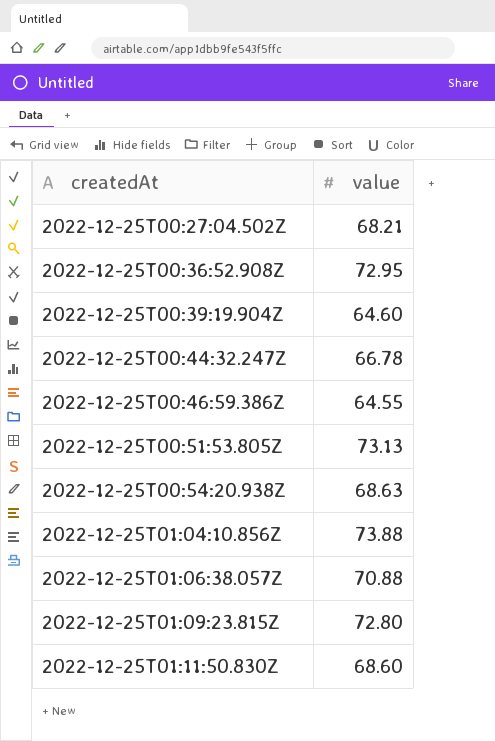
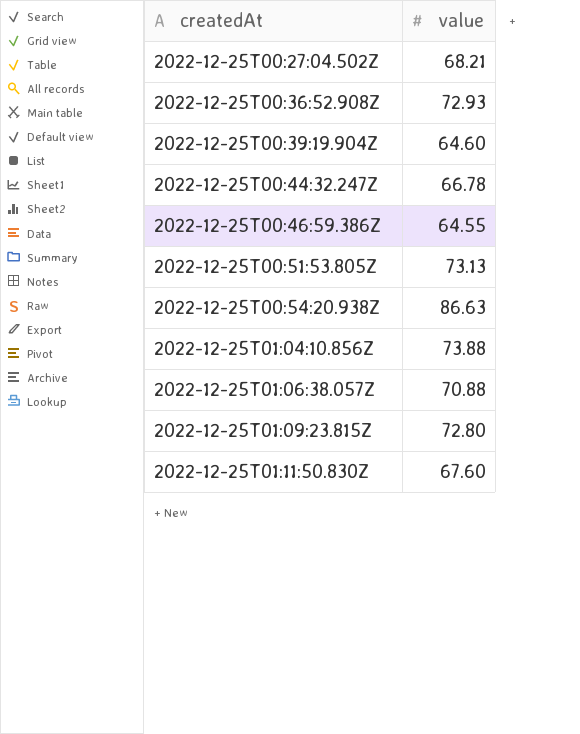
2022-12-25T00:36:52.908Z | value: 72.95 -> 72.93
2022-12-25T00:54:20.938Z | value: 68.63 -> 86.63
2022-12-25T01:11:50.830Z | value: 68.60 -> 67.60

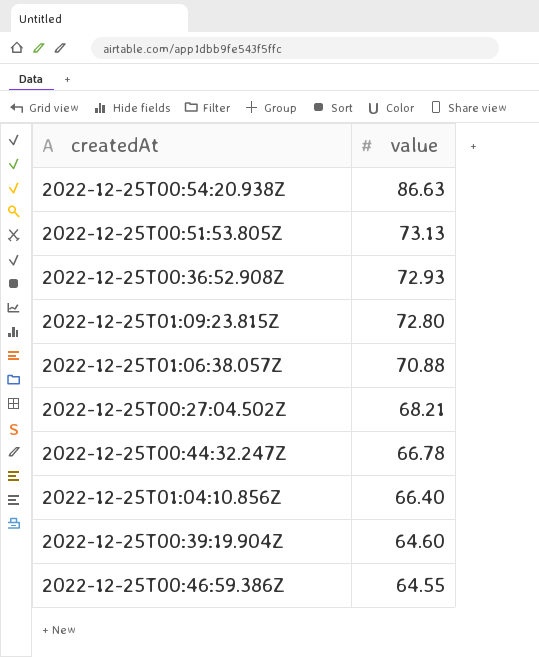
row order: createdAt ascending -> value descending
row 2022-12-25T01:11:50.830Z: 67.60 -> none
2022-12-25T01:04:10.856Z | value: 73.88 -> 66.40

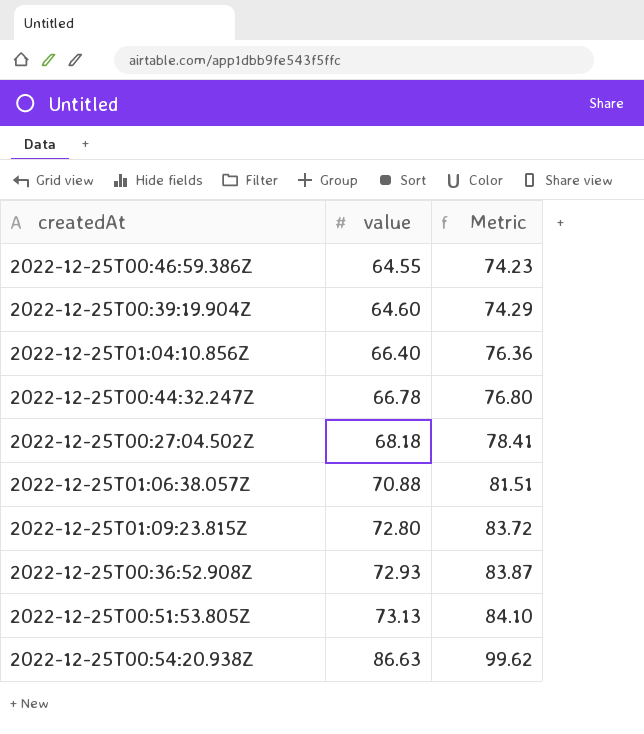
row order: value descending -> value ascending
column Metric | formula: none -> [value] * 1.15
2022-12-25T00:27:04.502Z | value: 68.21 -> 68.18

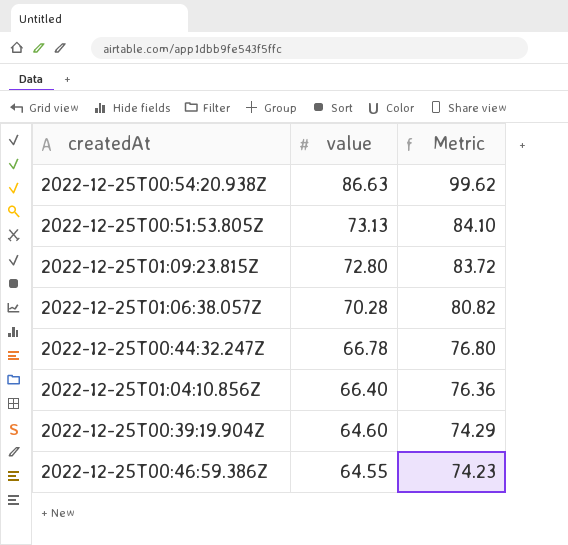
row order: value ascending -> value descending
row 2022-12-25T00:27:04.502Z: 68.18 | 78.41 -> none
row 2022-12-25T00:36:52.908Z: 72.93 | 83.87 -> none
2022-12-25T01:06:38.057Z | value: 70.88 -> 70.28
2022-12-25T01:06:38.057Z | Metric: 81.51 -> 80.82

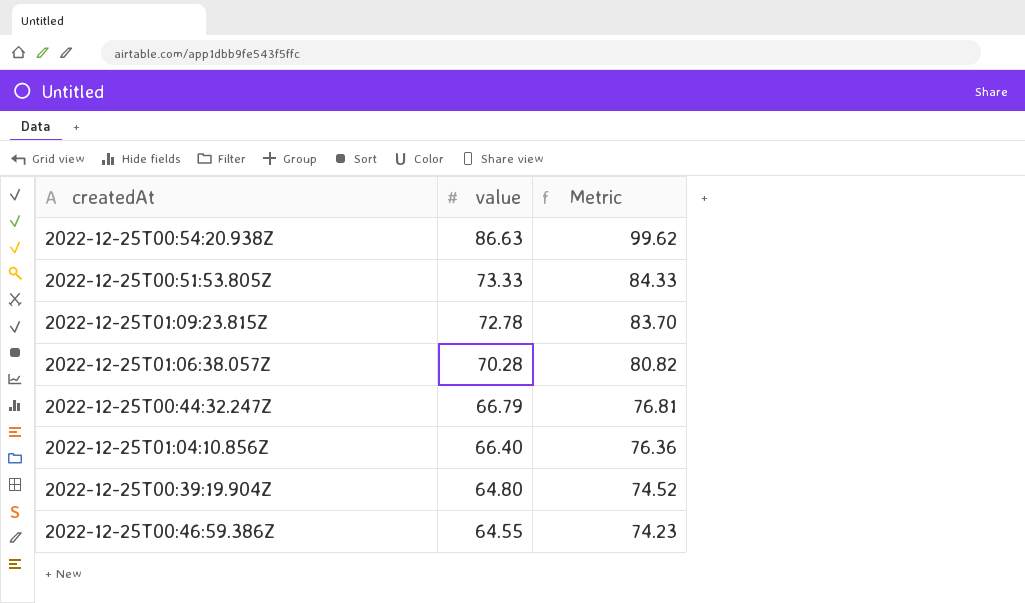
2022-12-25T00:51:53.805Z | value: 73.13 -> 73.33
2022-12-25T00:51:53.805Z | Metric: 84.10 -> 84.33
2022-12-25T01:09:23.815Z | value: 72.80 -> 72.78
2022-12-25T01:09:23.815Z | Metric: 83.72 -> 83.70
2022-12-25T00:44:32.247Z | value: 66.78 -> 66.79
2022-12-25T00:44:32.247Z | Metric: 76.80 -> 76.81
2022-12-25T00:39:19.904Z | value: 64.60 -> 64.80
2022-12-25T00:39:19.904Z | Metric: 74.29 -> 74.52

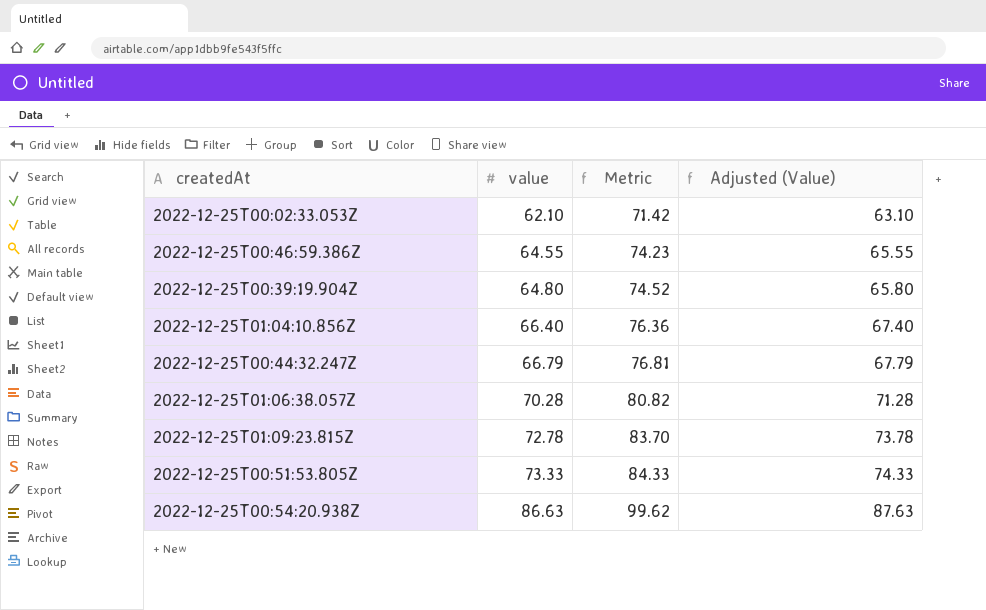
row order: value descending -> value ascending
column Adjusted (Value) | formula: none -> [value] + 1
row 2022-12-25T00:02:33.053Z: none -> 62.10 | 71.42 | 63.10

